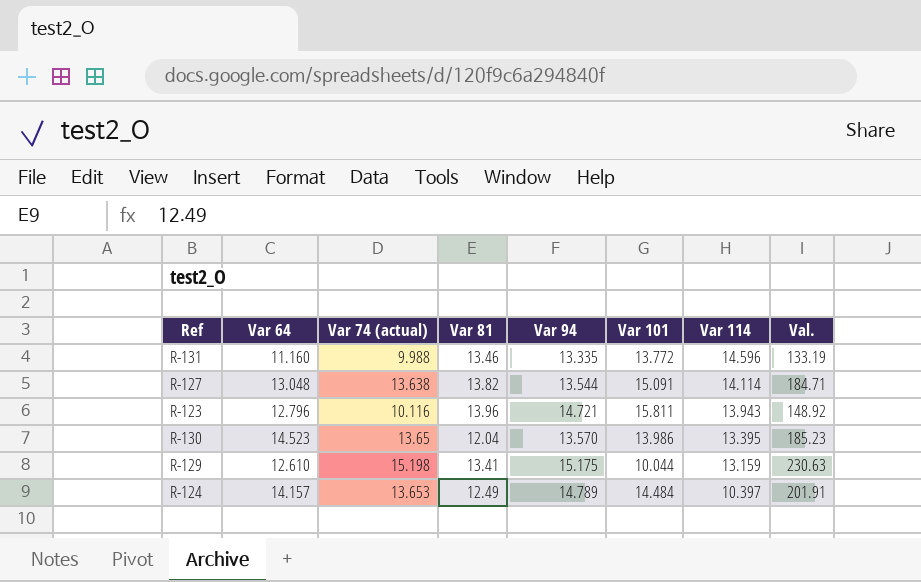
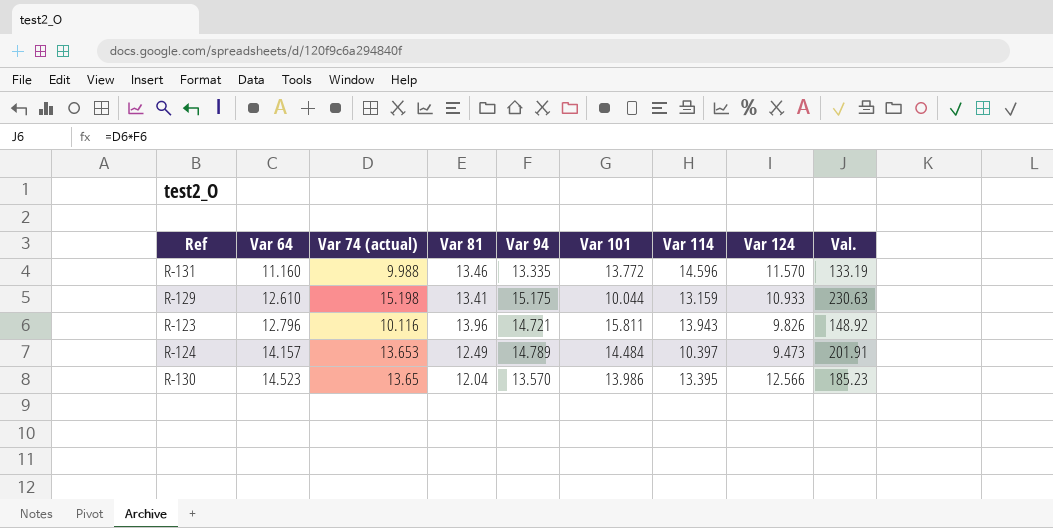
row order: Var 114 descending -> Var 64 ascending
column Var 124 | position: none -> 8
row R-127: 13.048 | 13.638 | 13.82 | 13.544 | 15.091 | 14.114 | 184.71 -> none

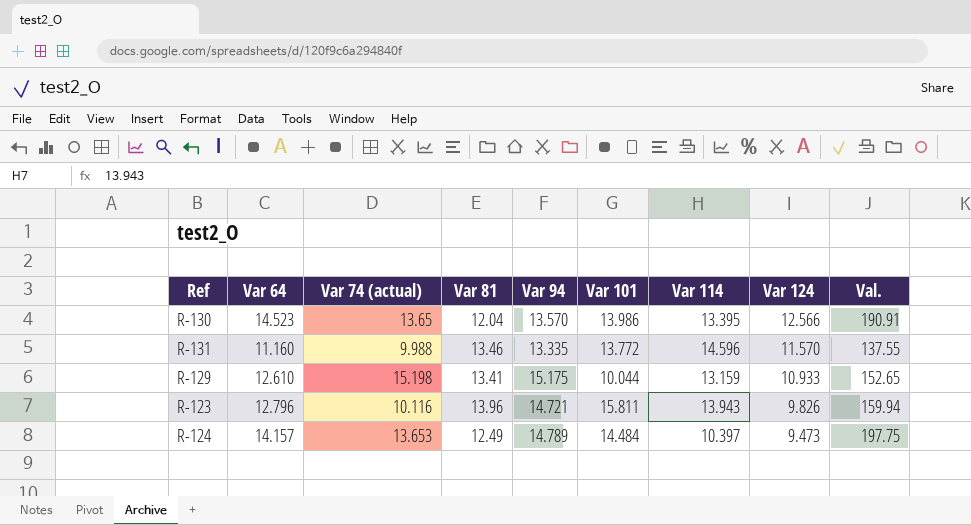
row order: Var 64 ascending -> Var 124 descending
column Val. | formula: [Var 74 (actual)] * [Var 94] -> [Var 74 (actual)] * [Var 101]

